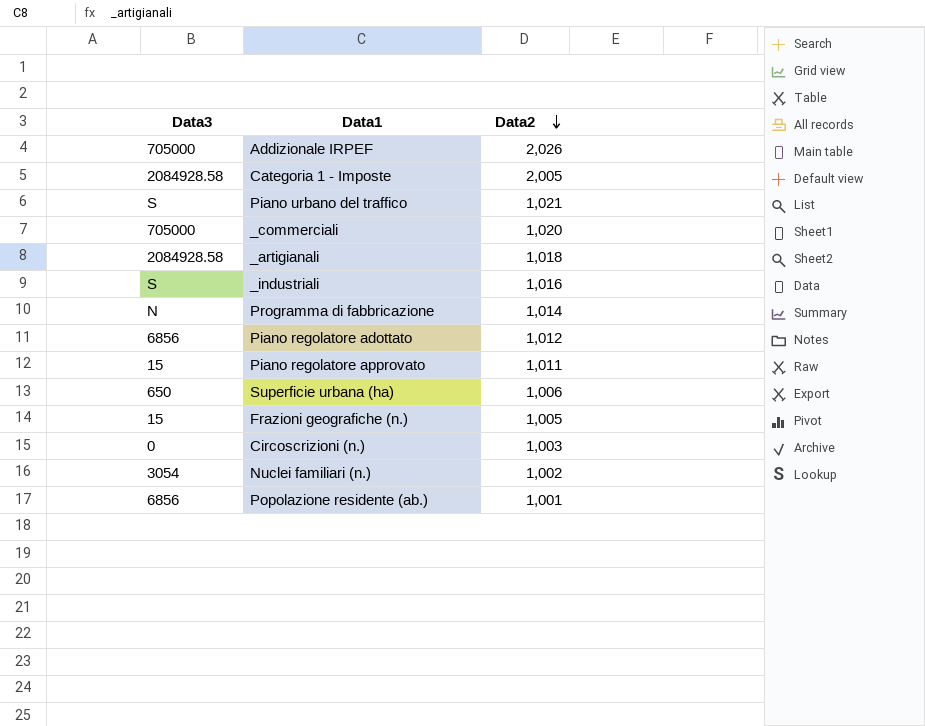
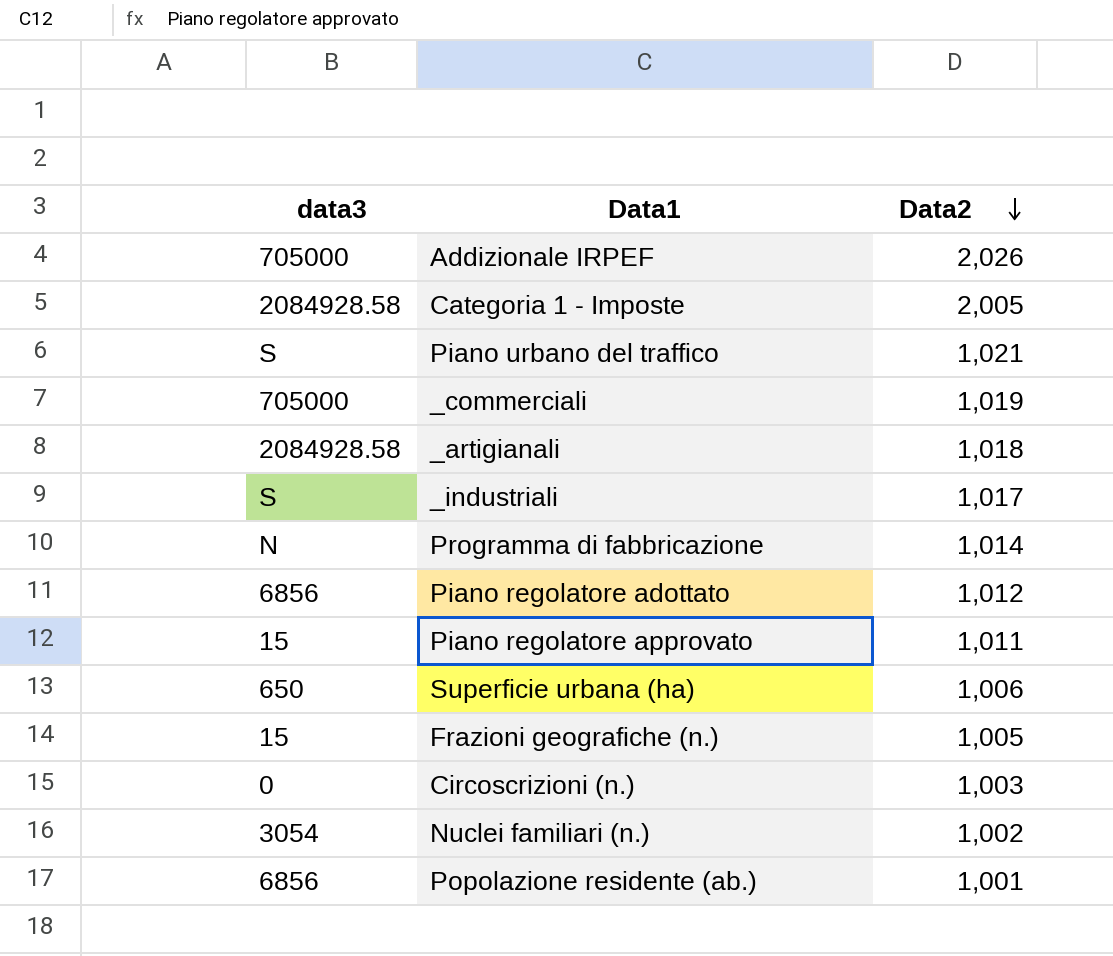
column name: Data3 -> data3
_commerciali | Data2: 1,020 -> 1,019
_industriali | Data2: 1,016 -> 1,017

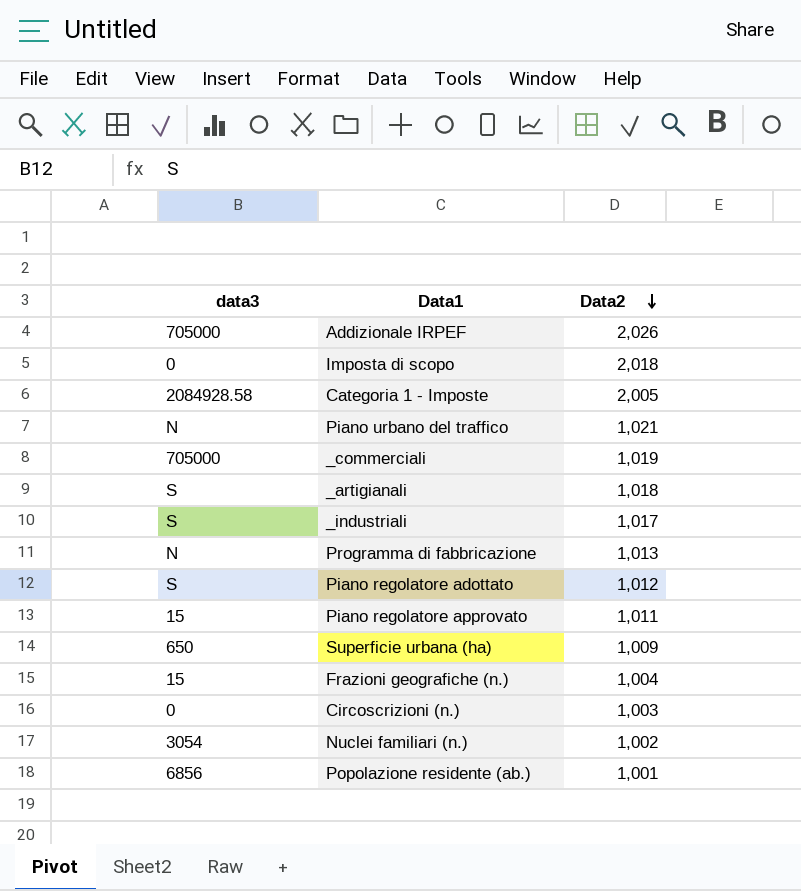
row Imposta di scopo: none -> 0 | 2,018
Piano urbano del traffico | data3: S -> N
_artigianali | data3: 2084928.58 -> S
Programma di fabbricazione | Data2: 1,014 -> 1,013
Piano regolatore adottato | data3: 6856 -> S
Superficie urbana (ha) | Data2: 1,006 -> 1,009
Frazioni geografiche (n.) | Data2: 1,005 -> 1,004

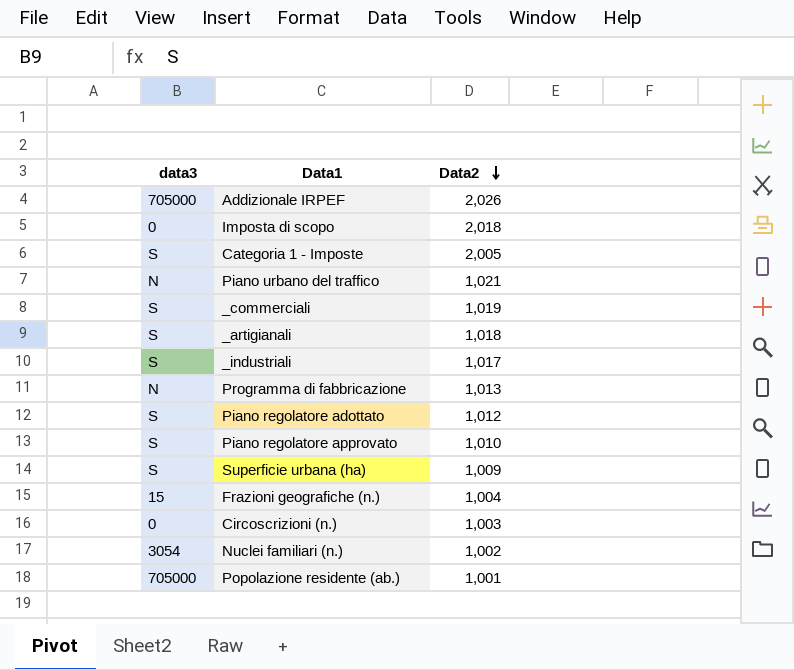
Categoria 1 - Imposte | data3: 2084928.58 -> S
_commerciali | data3: 705000 -> S
Piano regolatore approvato | data3: 15 -> S
Piano regolatore approvato | Data2: 1,011 -> 1,010
Superficie urbana (ha) | data3: 650 -> S
Popolazione residente (ab.) | data3: 6856 -> 705000

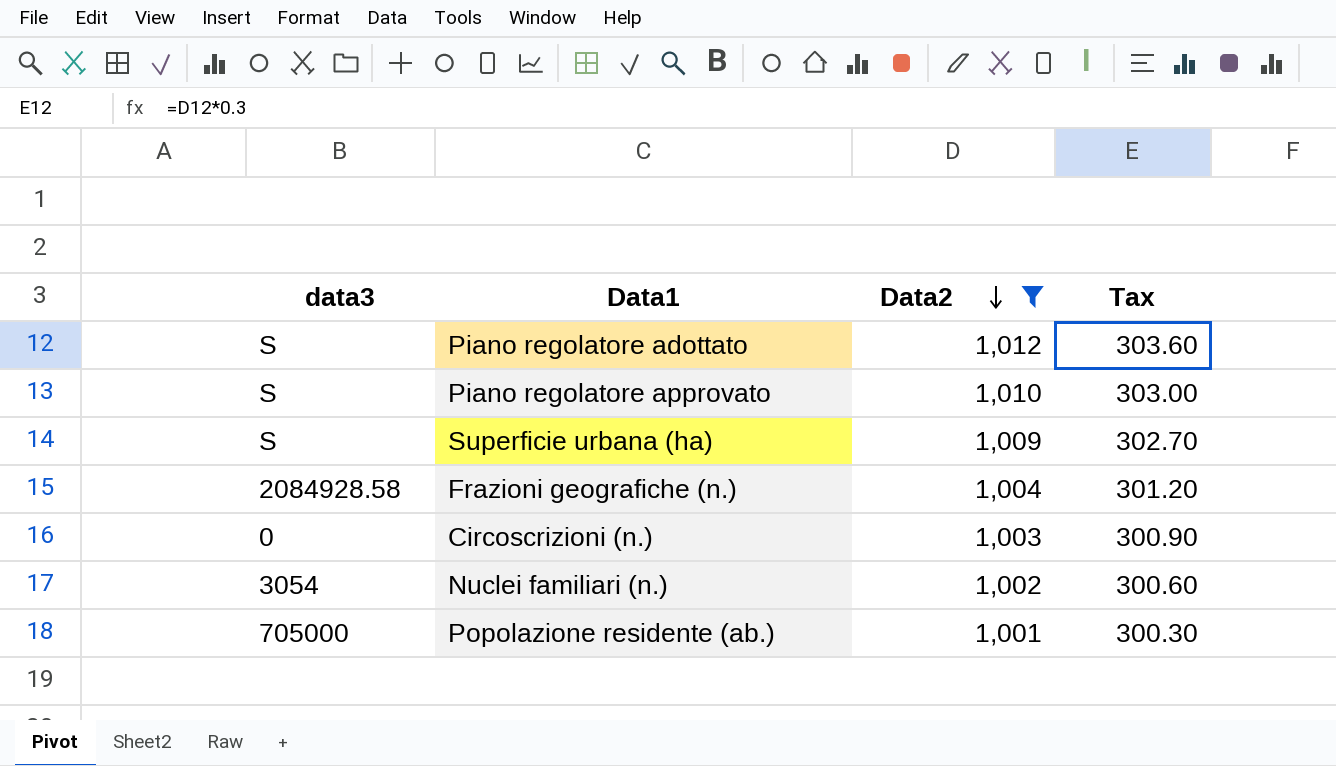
filter: none -> Data2 <= 1,012
column Tax | formula: none -> [Data2] * 0.3
Frazioni geografiche (n.) | data3: 15 -> 2084928.58

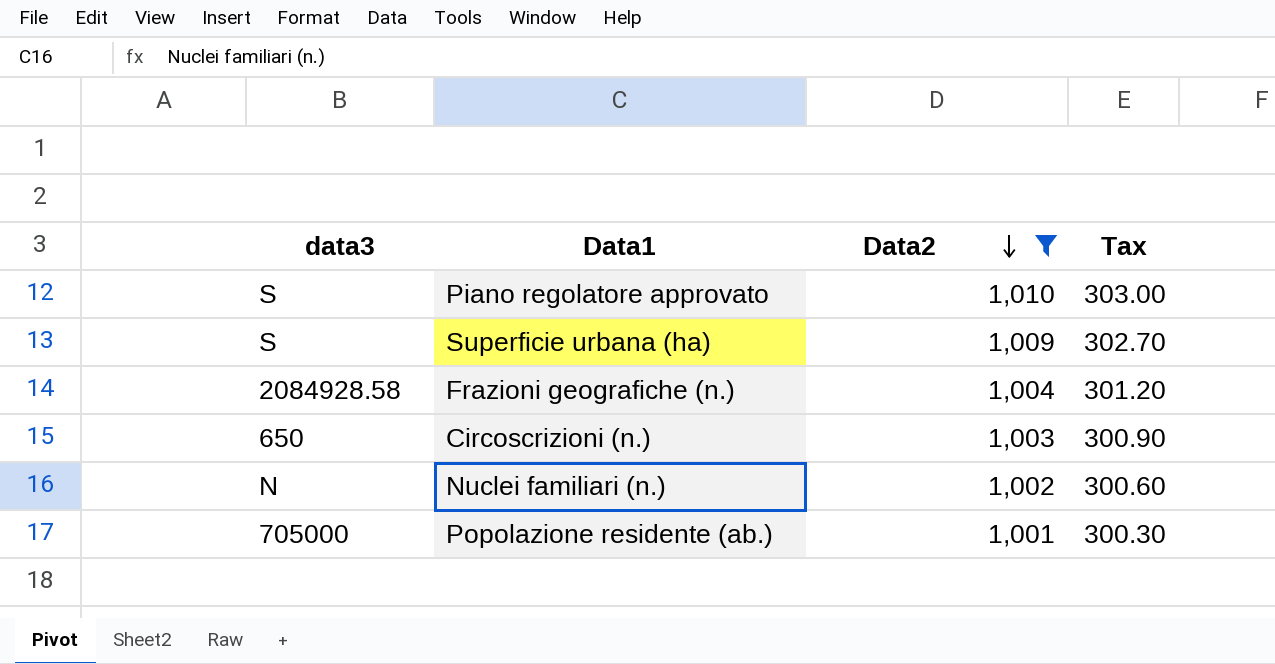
row Piano regolatore adottato: S | 1,012 | 303.60 -> none
Circoscrizioni (n.) | data3: 0 -> 650
Nuclei familiari (n.) | data3: 3054 -> N

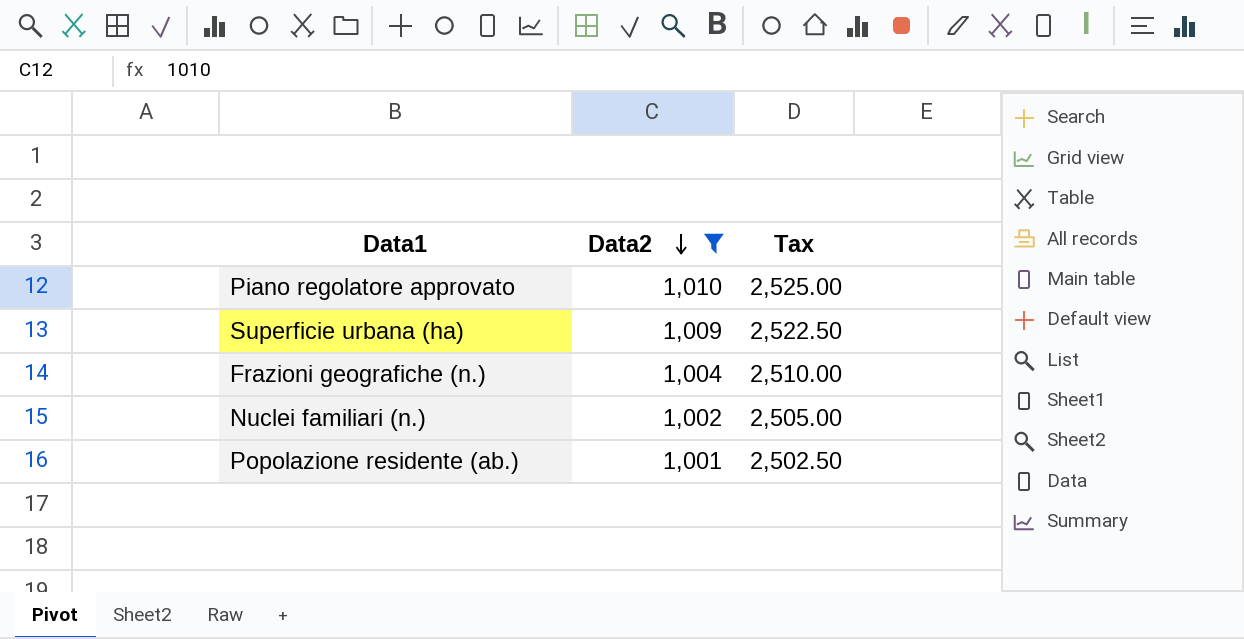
column data3 | position: 1 -> none
column Tax | formula: [Data2] * 0.3 -> [Data2] * 2.5
row Circoscrizioni (n.): 650 | 1,003 | 300.90 -> none

